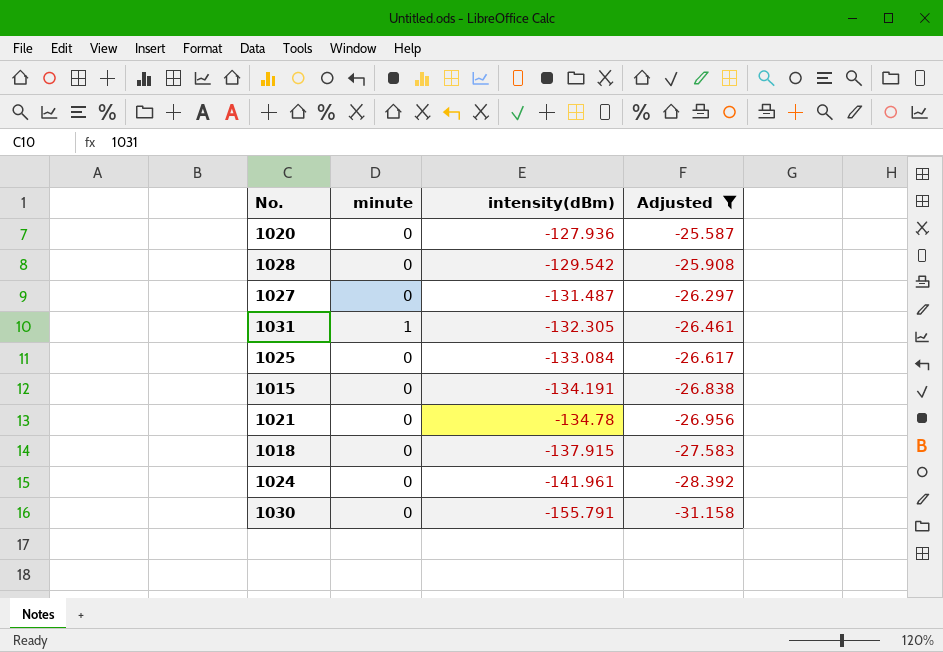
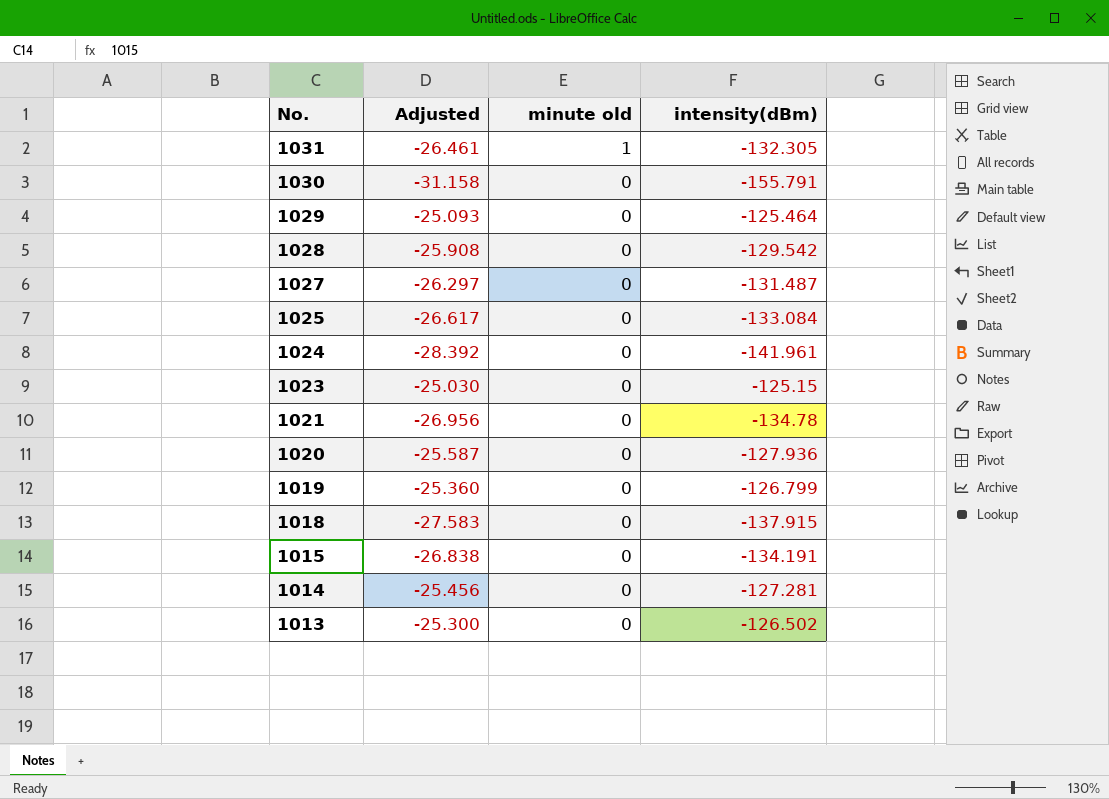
filter: Adjusted <= -25.587 -> none
row order: intensity(dBm) descending -> No. descending
column Adjusted | position: 4 -> 2
column name: minute -> minute old

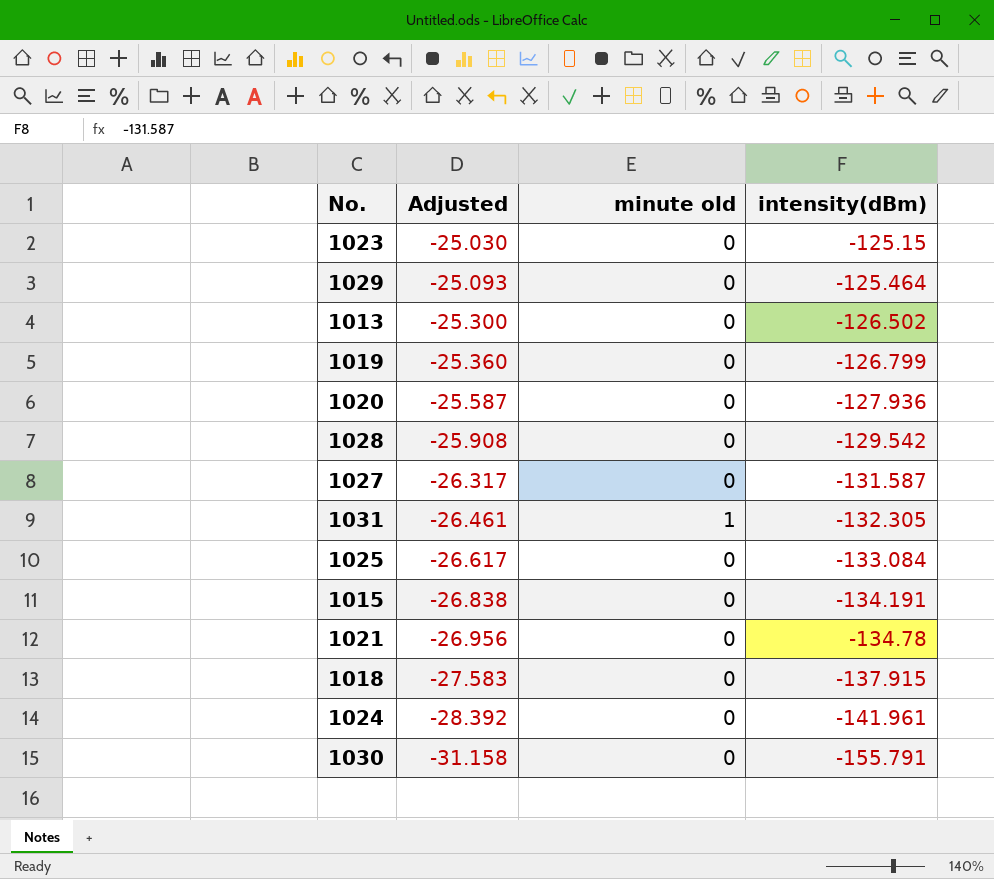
row order: No. descending -> Adjusted descending
row 1014: -25.456 | 0 | -127.281 -> none
1027 | Adjusted: -26.297 -> -26.317
1027 | intensity(dBm): -131.487 -> -131.587

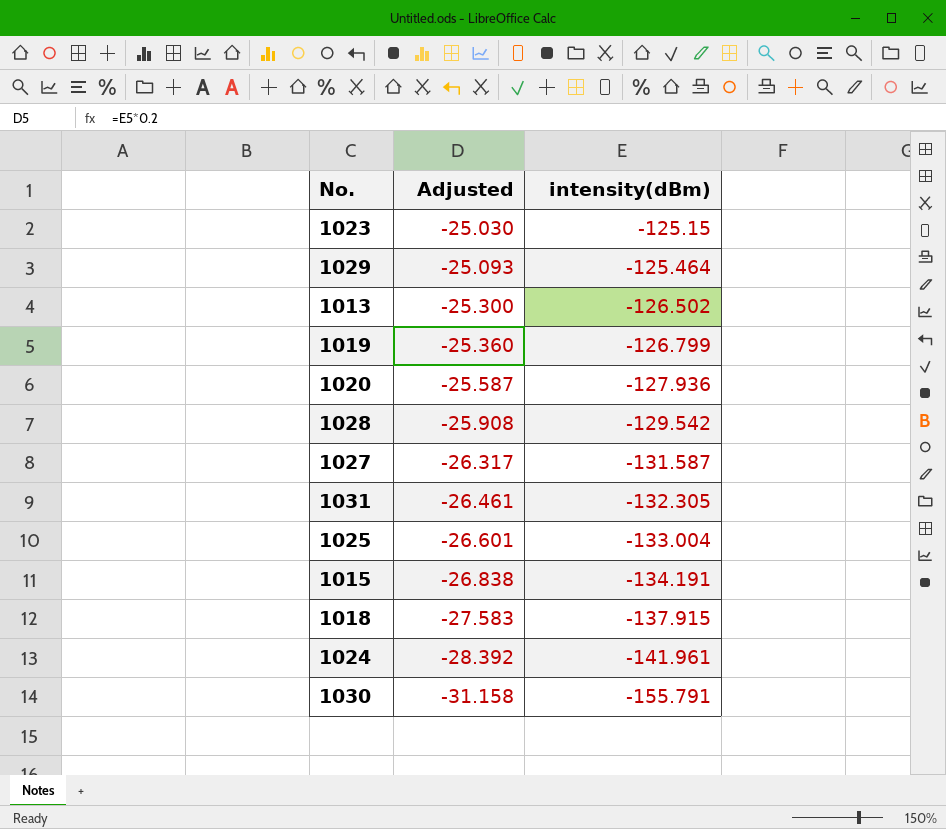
column minute old | position: 3 -> none
row 1021: -26.956 | 0 | -134.78 -> none
1025 | Adjusted: -26.617 -> -26.601
1025 | intensity(dBm): -133.084 -> -133.004

